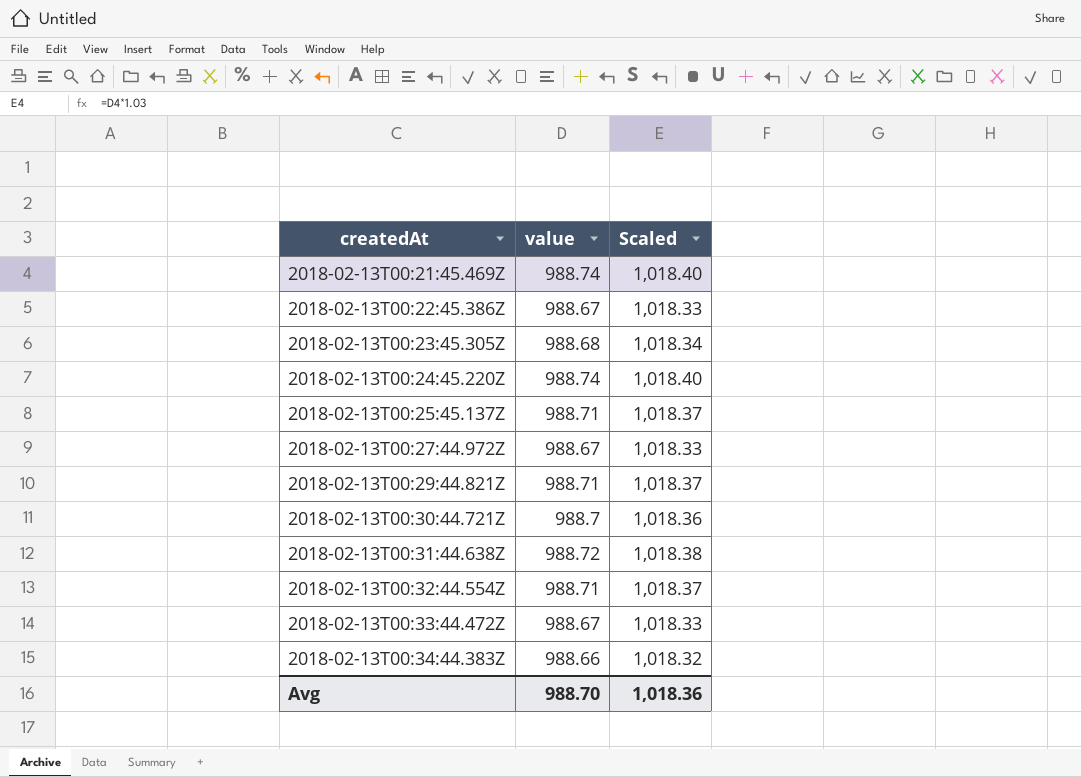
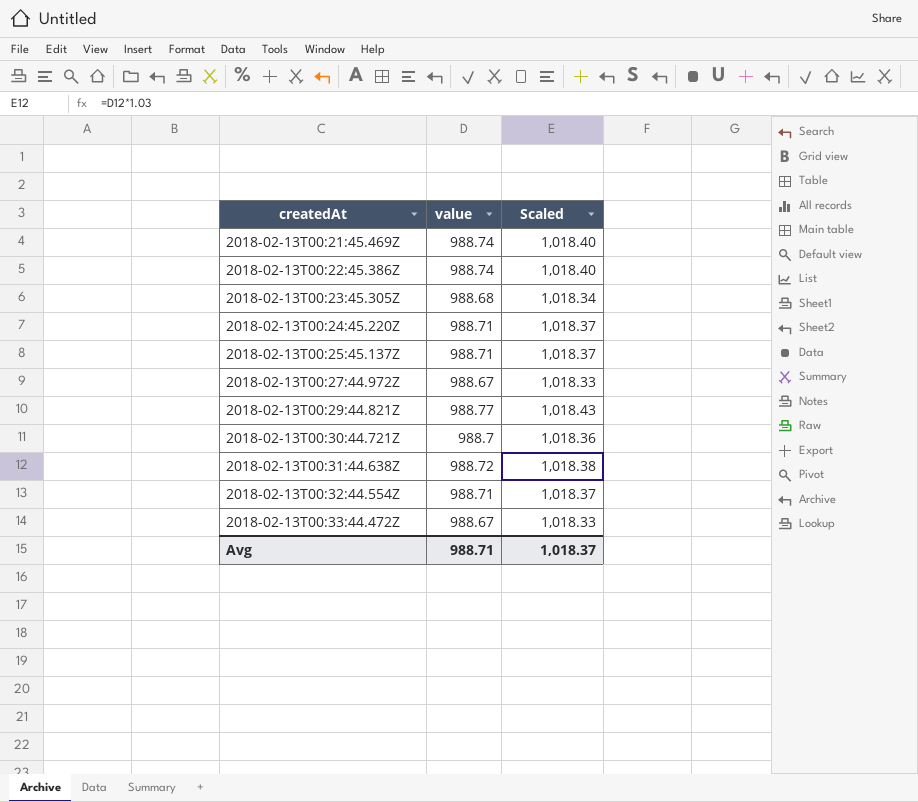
row 2018-02-13T00:34:44.383Z: 988.66 | 1,018.32 -> none
2018-02-13T00:22:45.386Z | value: 988.67 -> 988.74
2018-02-13T00:22:45.386Z | Scaled: 1,018.33 -> 1,018.40
2018-02-13T00:24:45.220Z | value: 988.74 -> 988.71
2018-02-13T00:24:45.220Z | Scaled: 1,018.40 -> 1,018.37
2018-02-13T00:29:44.821Z | value: 988.71 -> 988.77
2018-02-13T00:29:44.821Z | Scaled: 1,018.37 -> 1,018.43
Avg | value: 988.70 -> 988.71
Avg | Scaled: 1,018.36 -> 1,018.37

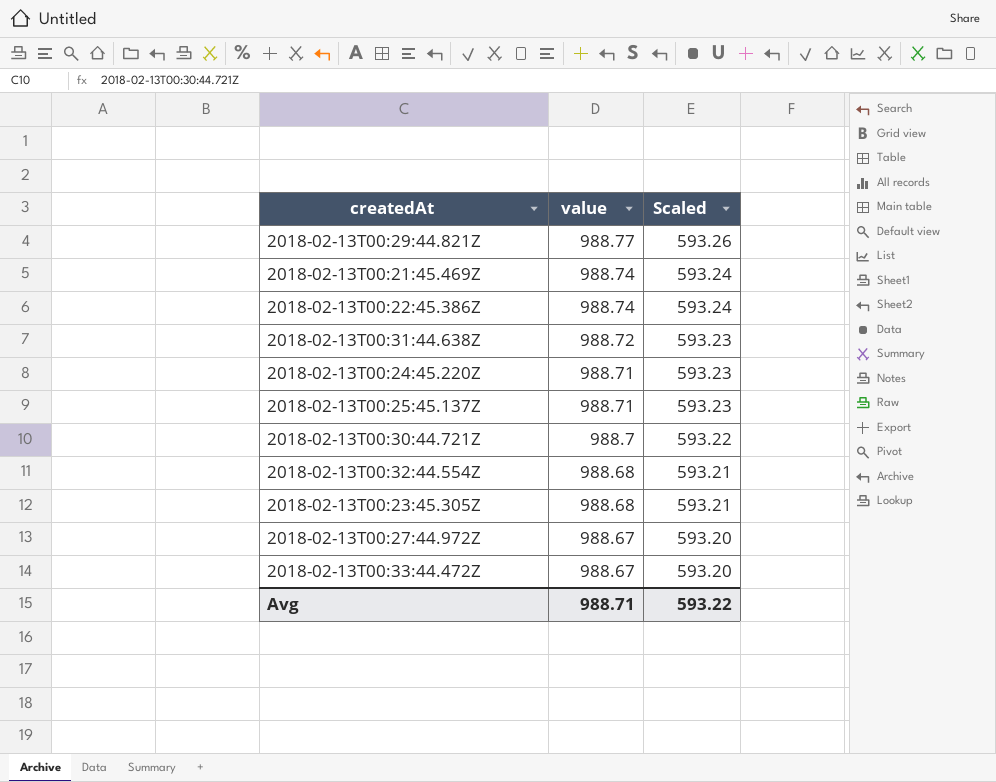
row order: createdAt ascending -> value descending
column Scaled | formula: [value] * 1.03 -> [value] * 0.6
2018-02-13T00:32:44.554Z | value: 988.71 -> 988.68
Avg | Scaled: 1,018.37 -> 593.22

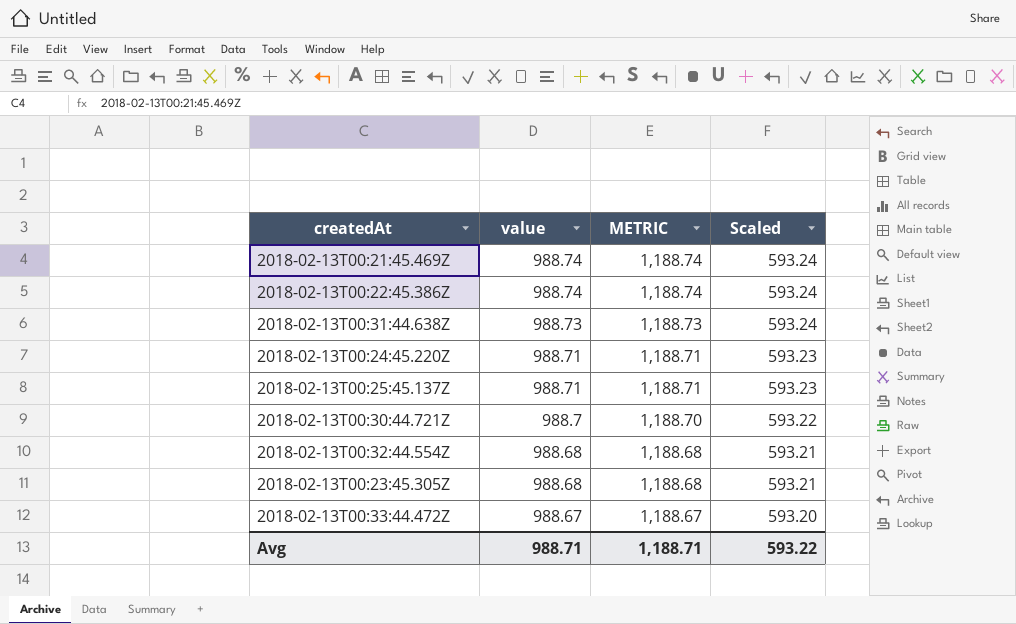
column METRIC | formula: none -> [value] + 200
row 2018-02-13T00:29:44.821Z: 988.77 | 593.26 -> none
row 2018-02-13T00:27:44.972Z: 988.67 | 593.20 -> none
2018-02-13T00:31:44.638Z | value: 988.72 -> 988.73
2018-02-13T00:31:44.638Z | Scaled: 593.23 -> 593.24

